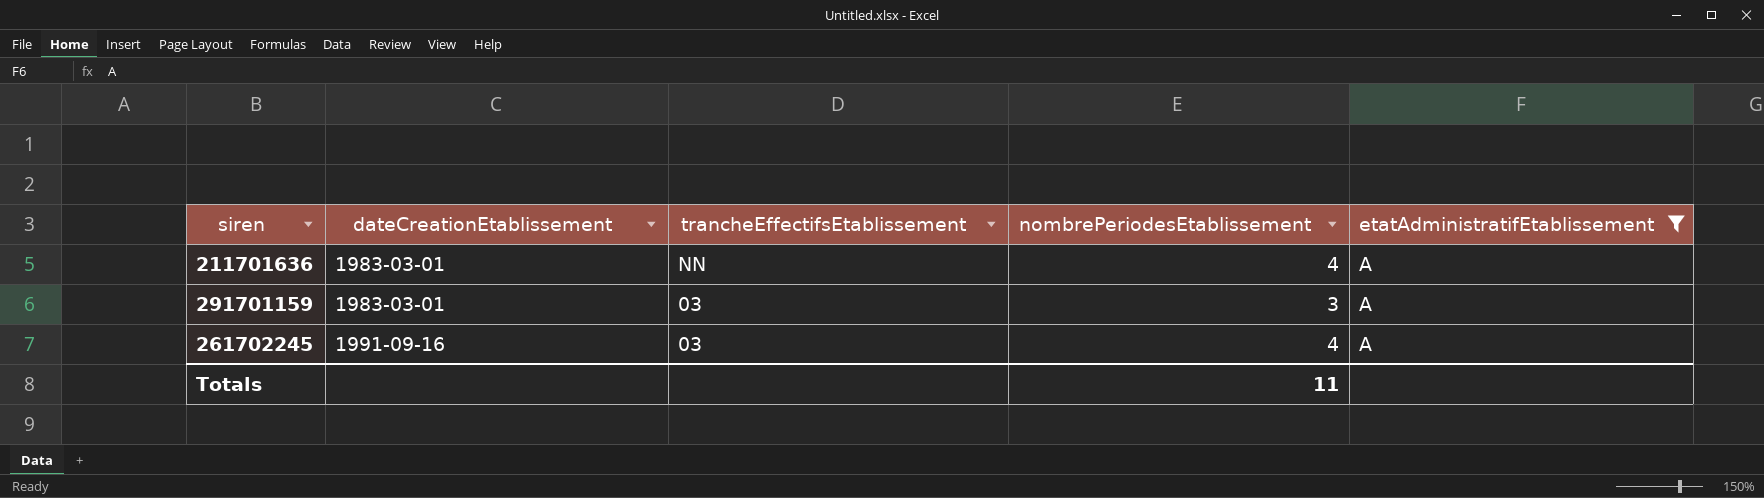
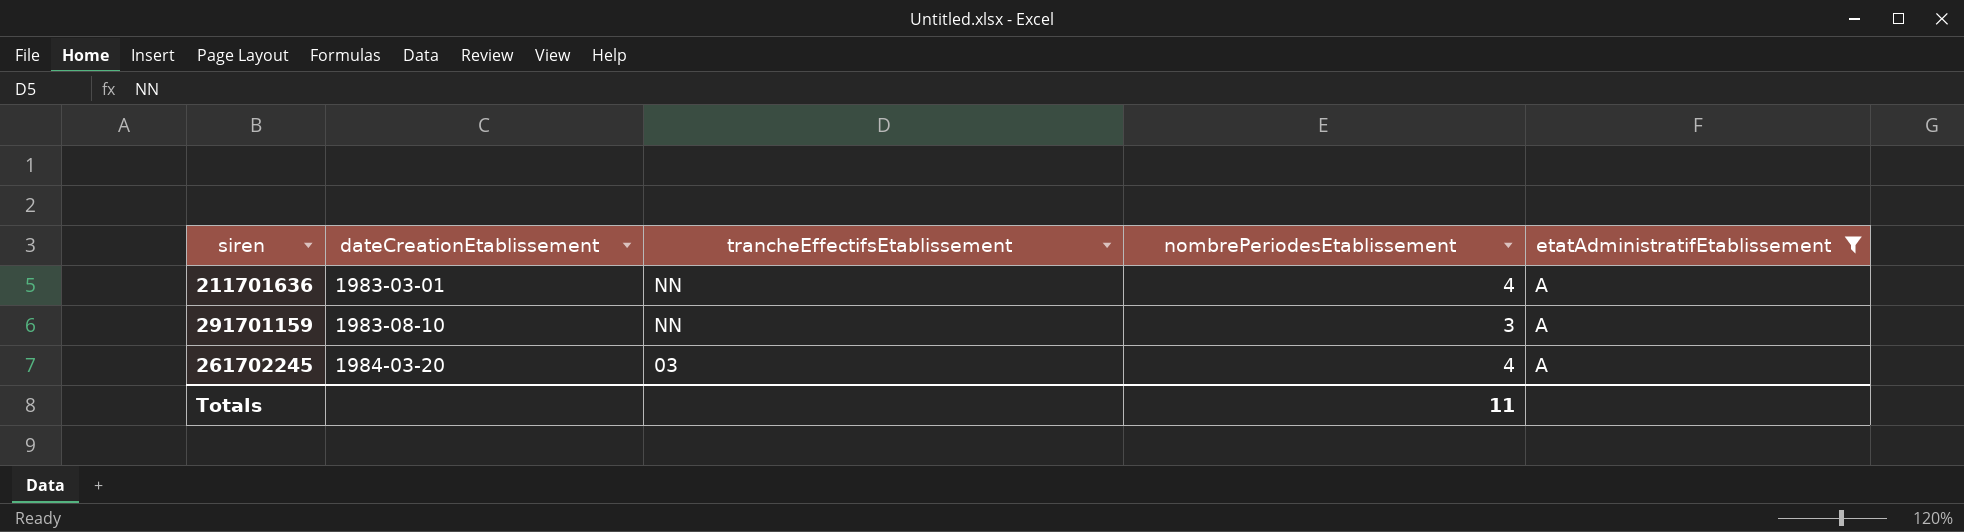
291701159 | dateCreationEtablissement: 1983-03-01 -> 1983-08-10
291701159 | trancheEffectifsEtablissement: 03 -> NN
261702245 | dateCreationEtablissement: 1991-09-16 -> 1984-03-20

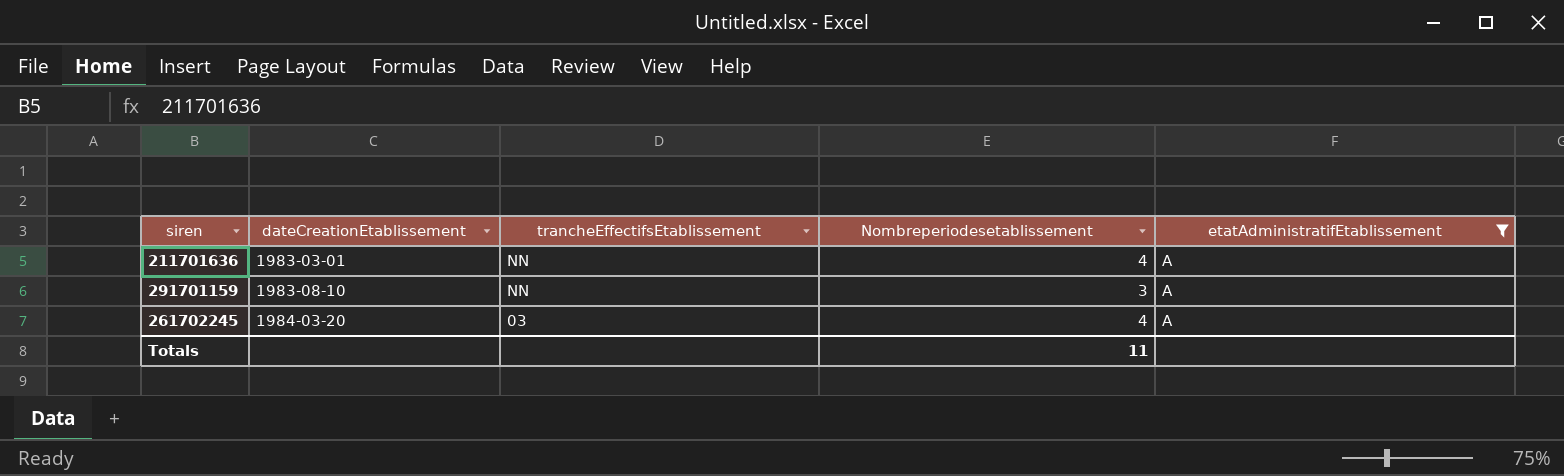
column name: nombrePeriodesEtablissement -> Nombreperiodesetablissement

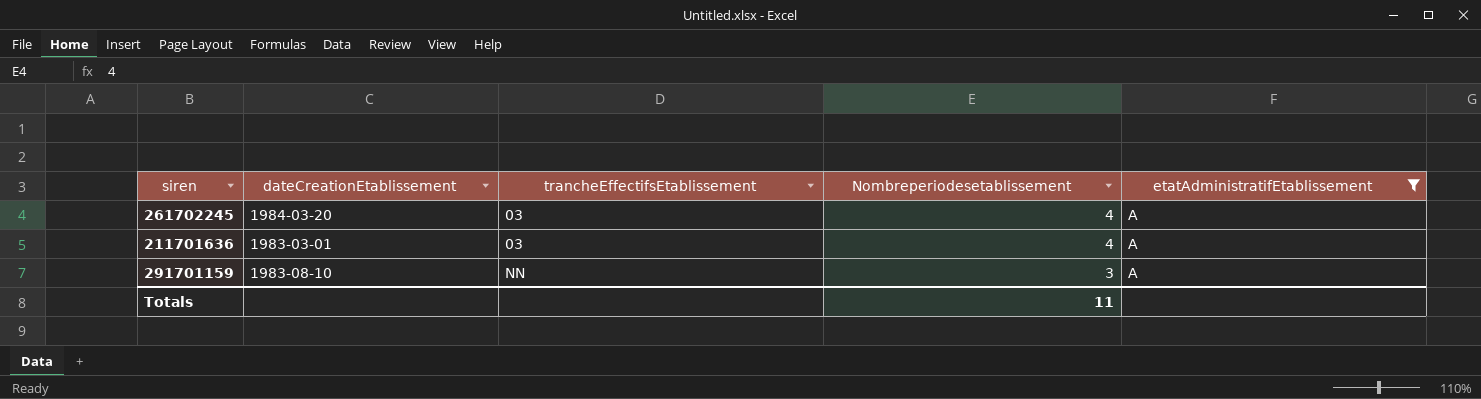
row order: dateCreationEtablissement ascending -> trancheEffectifsEtablissement ascending
211701636 | trancheEffectifsEtablissement: NN -> 03

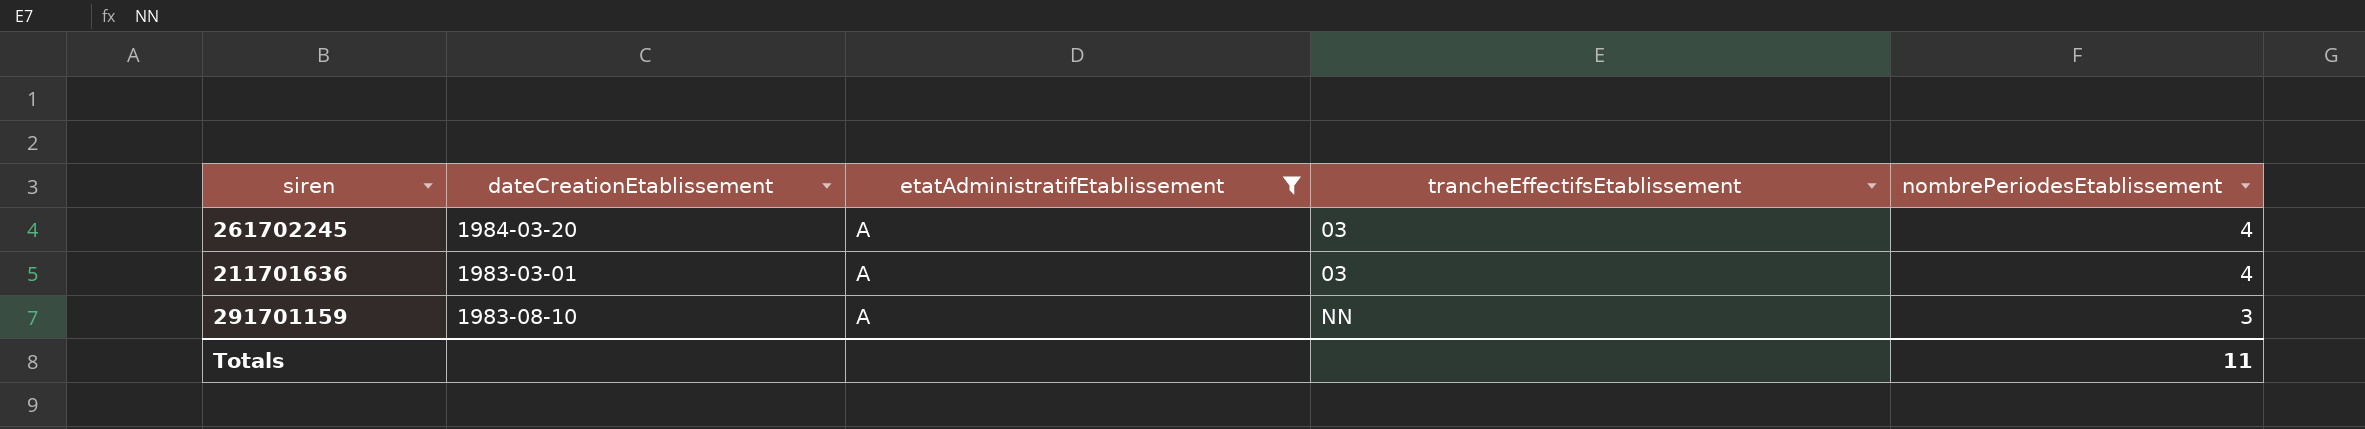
column etatAdministratifEtablissement | position: 5 -> 3
column name: Nombreperiodesetablissement -> nombrePeriodesEtablissement

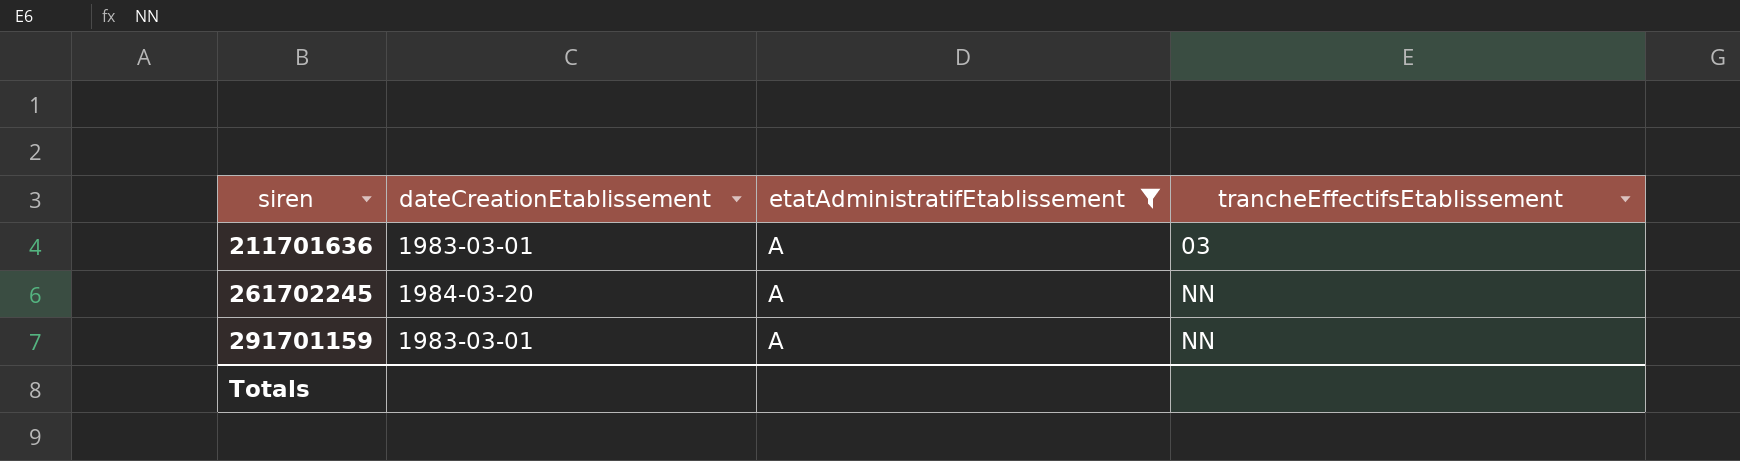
row order: trancheEffectifsEtablissement ascending -> siren ascending
column nombrePeriodesEtablissement | position: 5 -> none
261702245 | trancheEffectifsEtablissement: 03 -> NN
291701159 | dateCreationEtablissement: 1983-08-10 -> 1983-03-01

